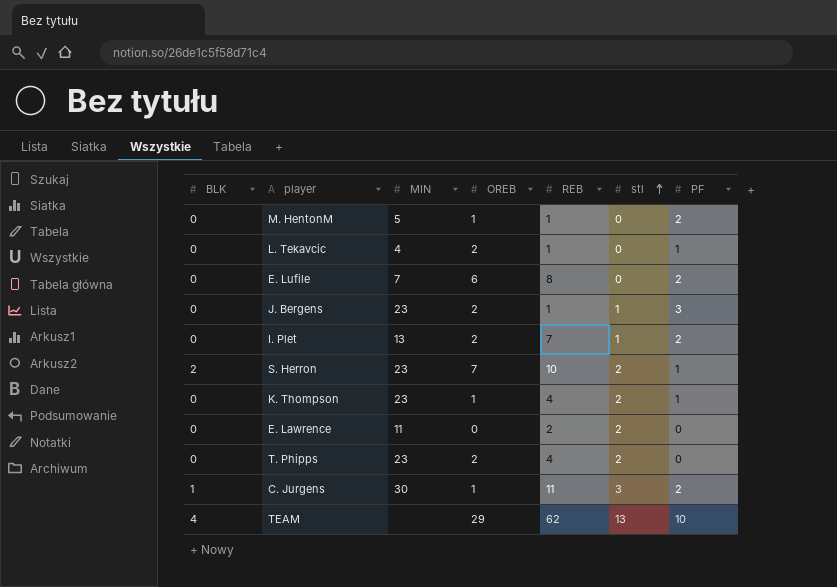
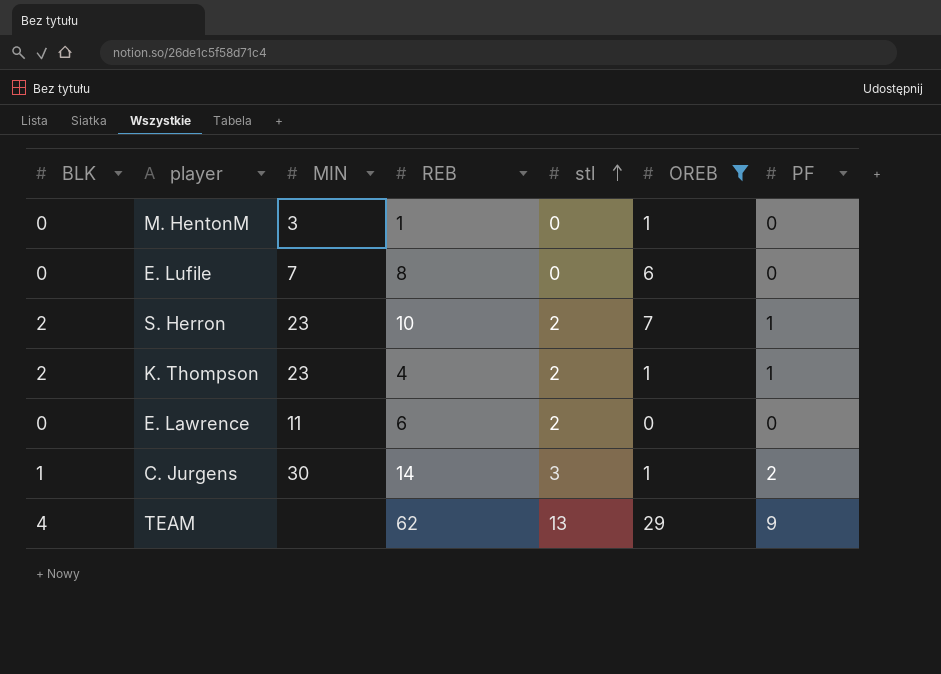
filter: none -> OREB != 2
column OREB | position: 4 -> 6
M. HentonM | MIN: 5 -> 3
M. HentonM | PF: 2 -> 0
E. Lufile | PF: 2 -> 0
K. Thompson | BLK: 0 -> 2
E. Lawrence | REB: 2 -> 6
C. Jurgens | REB: 11 -> 14
TEAM | PF: 10 -> 9

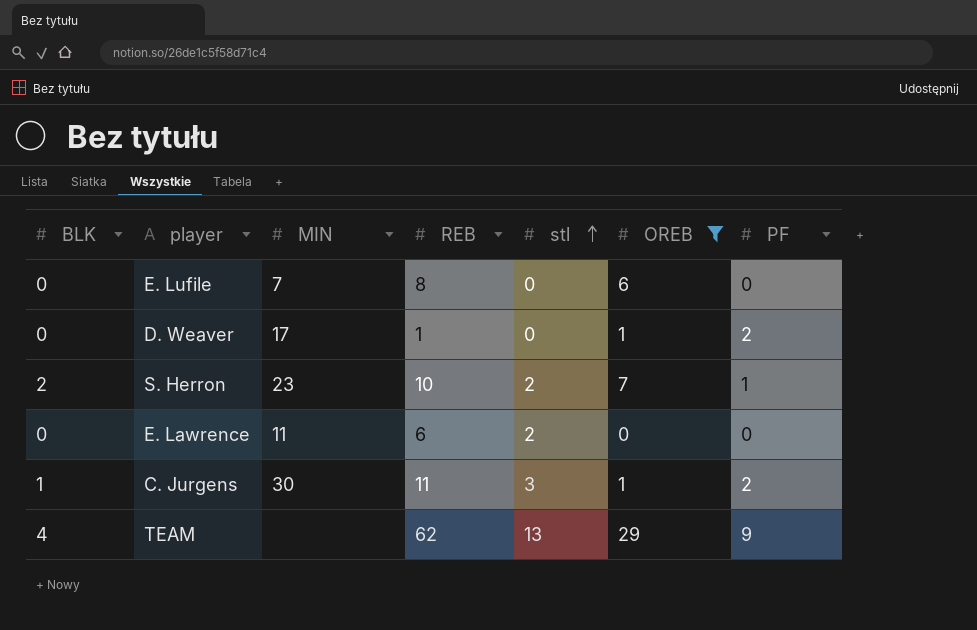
row M. HentonM: 0 | 3 | 1 | 0 | 1 | 0 -> none
row K. Thompson: 2 | 23 | 4 | 2 | 1 | 1 -> none
row D. Weaver: none -> 0 | 17 | 1 | 0 | 1 | 2
C. Jurgens | REB: 14 -> 11

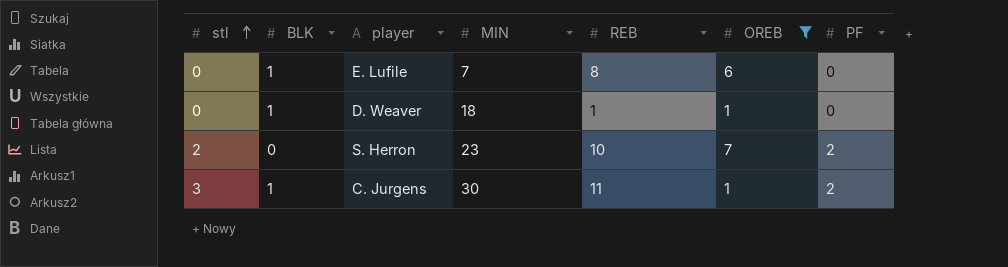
column stl | position: 5 -> 1
row E. Lawrence: 0 | 11 | 6 | 2 | 0 | 0 -> none
row TEAM: 4 | none | 62 | 13 | 29 | 9 -> none
E. Lufile | BLK: 0 -> 1
D. Weaver | BLK: 0 -> 1
D. Weaver | MIN: 17 -> 18
D. Weaver | PF: 2 -> 0
S. Herron | BLK: 2 -> 0
S. Herron | PF: 1 -> 2

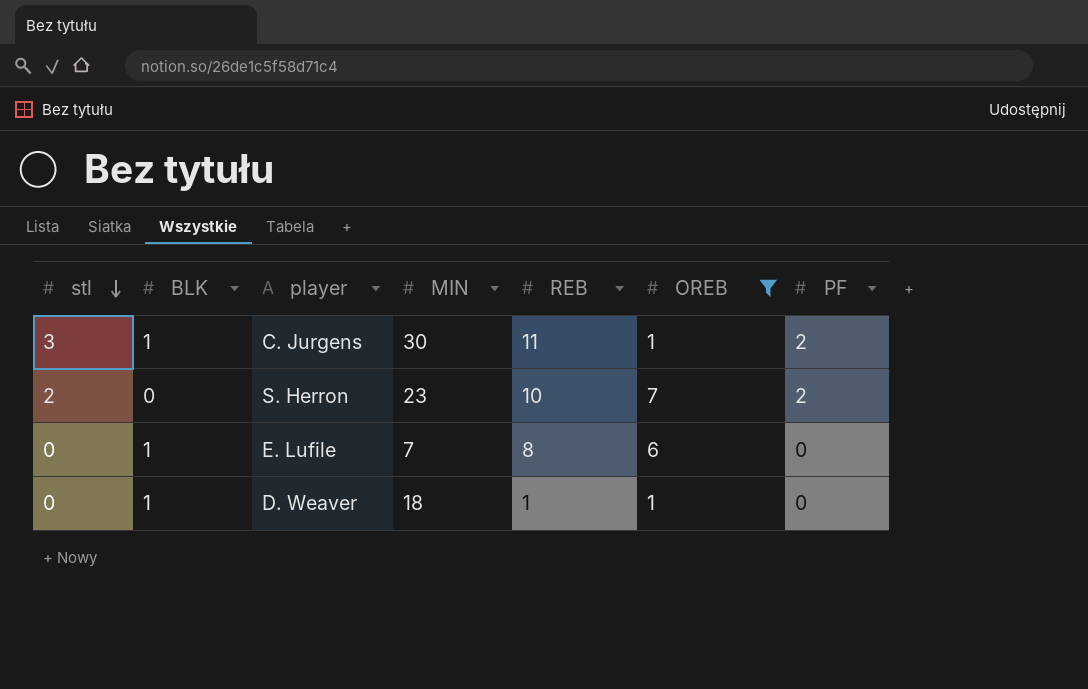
row order: stl ascending -> stl descending

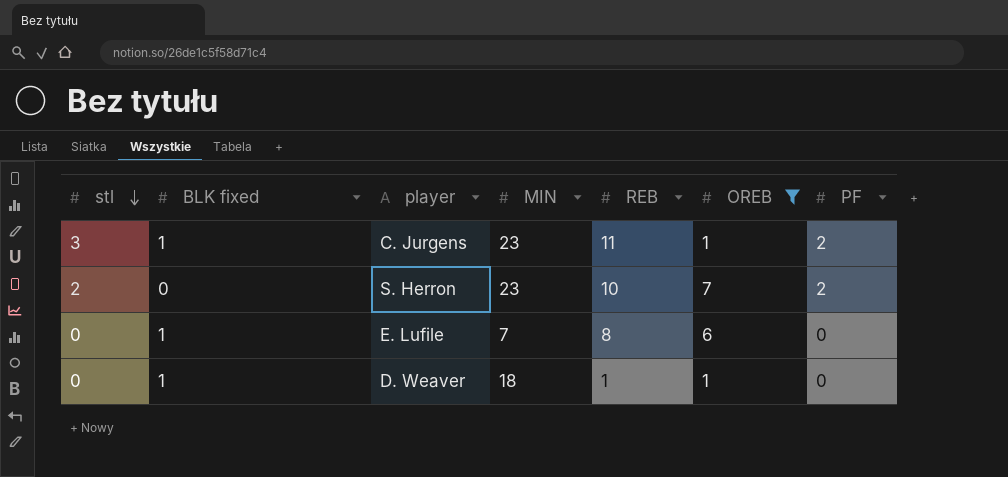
column name: BLK -> BLK fixed
C. Jurgens | MIN: 30 -> 23

